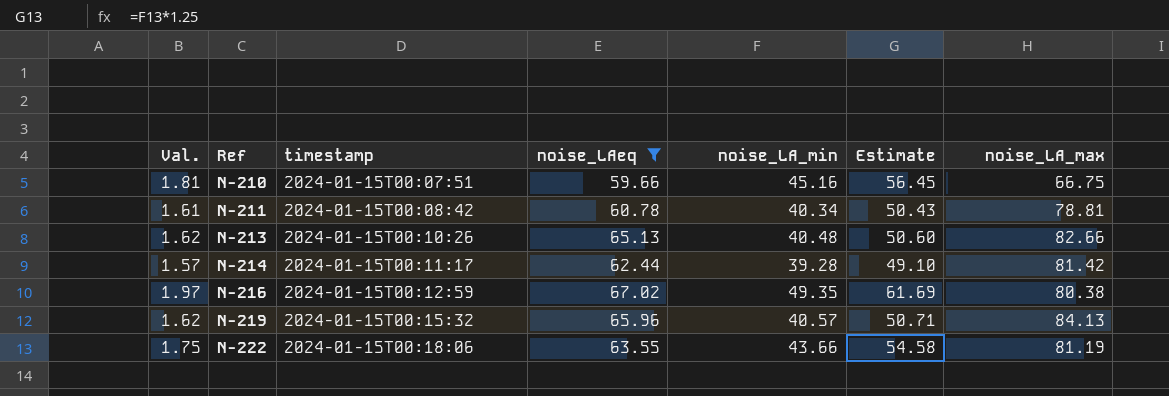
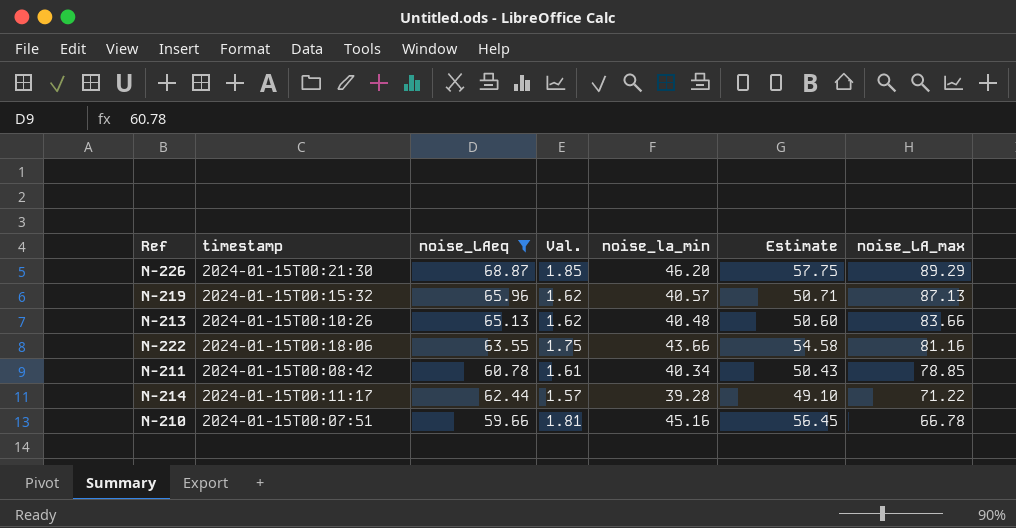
row order: Ref ascending -> noise_LA_max descending
column Val. | position: 1 -> 4
column name: noise_LA_min -> noise_la_min
row N-216: 1.97 | 2024-01-15T00:12:59 | 67.02 | 49.35 | 61.69 | 80.38 -> none
row N-226: none -> 2024-01-15T00:21:30 | 68.87 | 1.85 | 46.20 | 57.75 | 89.29
N-219 | noise_LA_max: 84.13 -> 87.13
N-213 | noise_LA_max: 82.66 -> 83.66
N-222 | noise_LA_max: 81.19 -> 81.16
N-211 | noise_LA_max: 78.81 -> 78.85
N-214 | noise_LA_max: 81.42 -> 71.22
N-210 | noise_LA_max: 66.75 -> 66.78

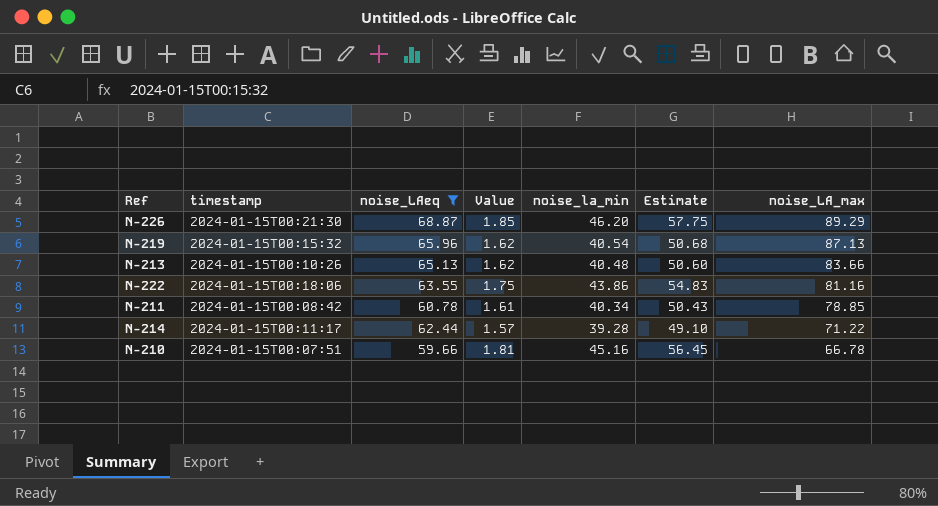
column name: Val. -> Value
N-219 | noise_la_min: 40.57 -> 40.54
N-219 | Estimate: 50.71 -> 50.68
N-222 | noise_la_min: 43.66 -> 43.86
N-222 | Estimate: 54.58 -> 54.83

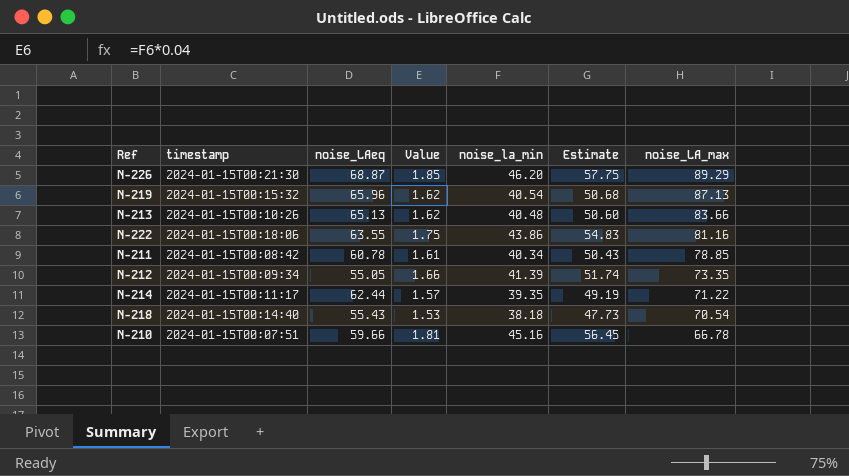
filter: noise_LAeq >= 59.66 -> none
N-214 | noise_la_min: 39.28 -> 39.35
N-214 | Estimate: 49.10 -> 49.19

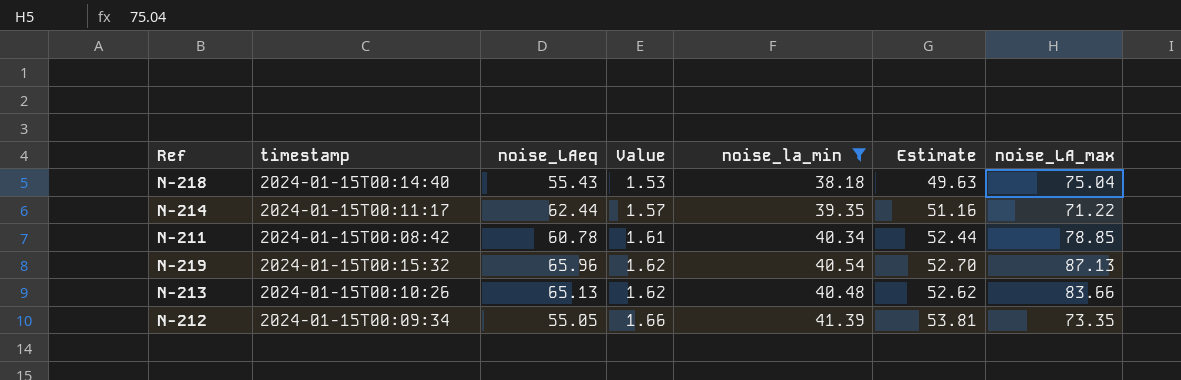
filter: none -> noise_la_min <= 41.39
row order: noise_LA_max descending -> Value ascending
column Estimate | formula: [noise_la_min] * 1.25 -> [noise_la_min] * 1.3
N-218 | noise_LA_max: 70.54 -> 75.04

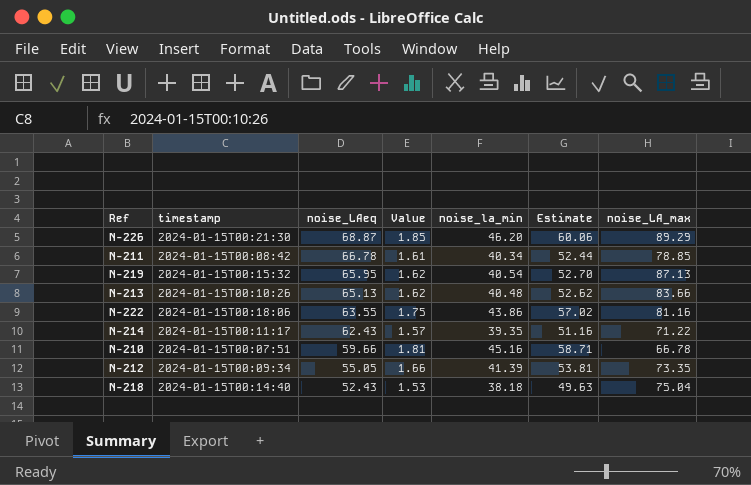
filter: noise_la_min <= 41.39 -> none
row order: Value ascending -> noise_LAeq descending
N-211 | noise_LAeq: 60.78 -> 66.78
N-219 | noise_LAeq: 65.96 -> 65.95
N-214 | noise_LAeq: 62.44 -> 62.43
N-218 | noise_LAeq: 55.43 -> 52.43

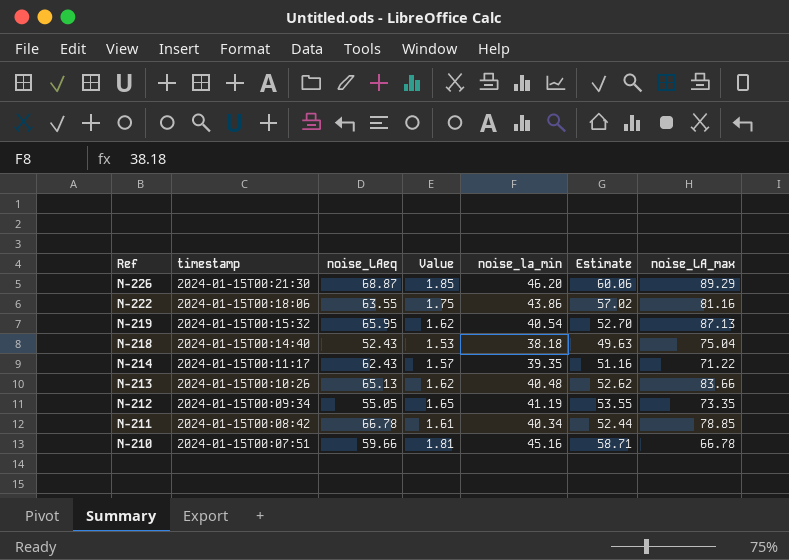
row order: noise_LAeq descending -> Ref descending
N-212 | Value: 1.66 -> 1.65
N-212 | noise_la_min: 41.39 -> 41.19
N-212 | Estimate: 53.81 -> 53.55

